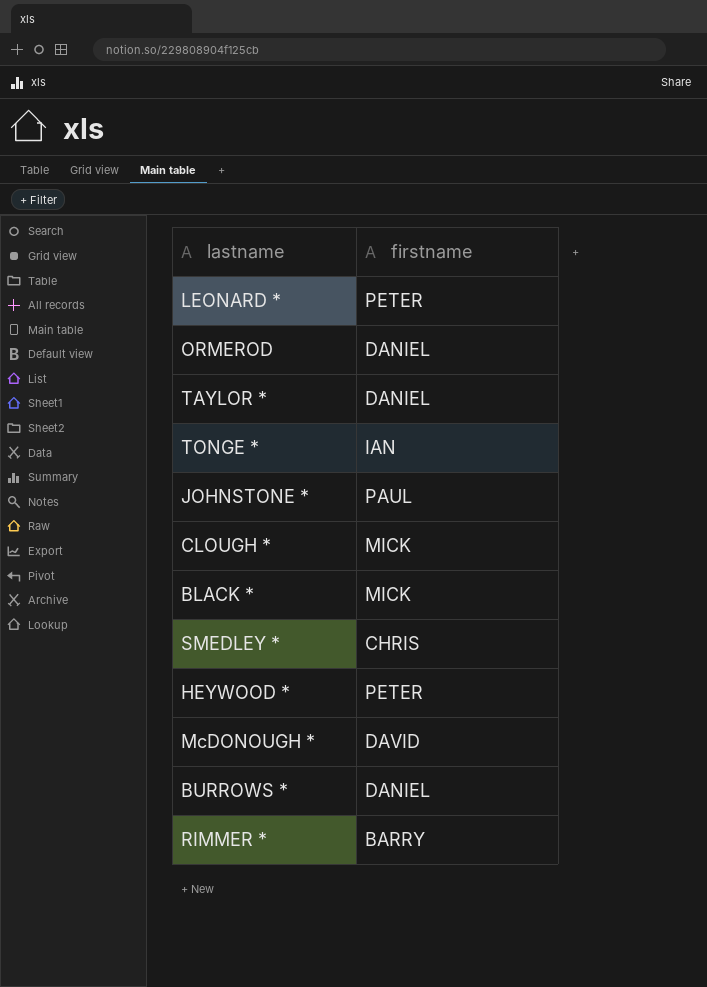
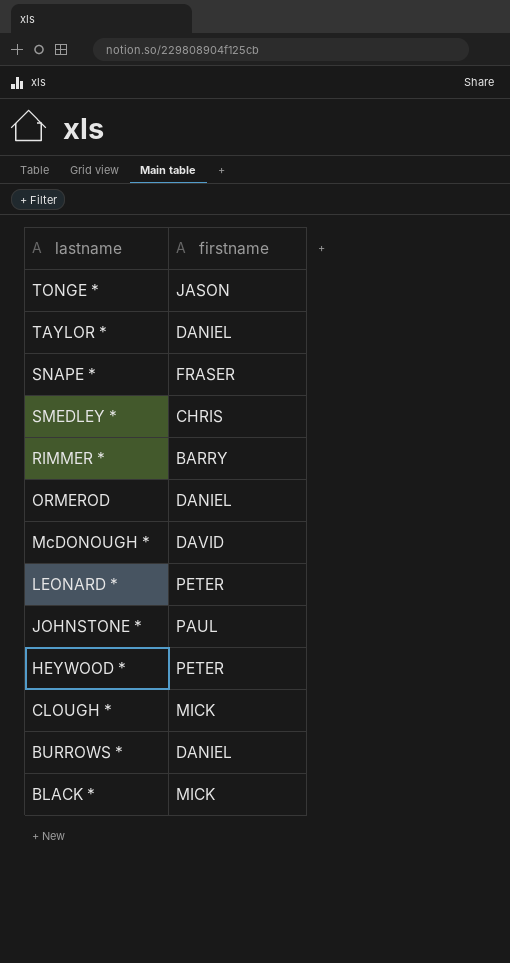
row order: none -> lastname descending
TONGE * | firstname: IAN -> JASON
row SNAPE *: none -> FRASER

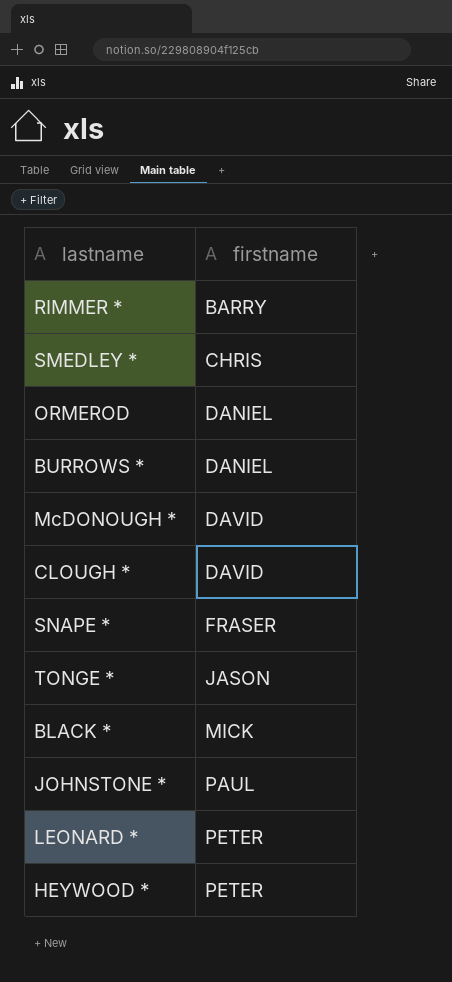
row order: lastname descending -> firstname ascending
row TAYLOR *: DANIEL -> none
CLOUGH * | firstname: MICK -> DAVID

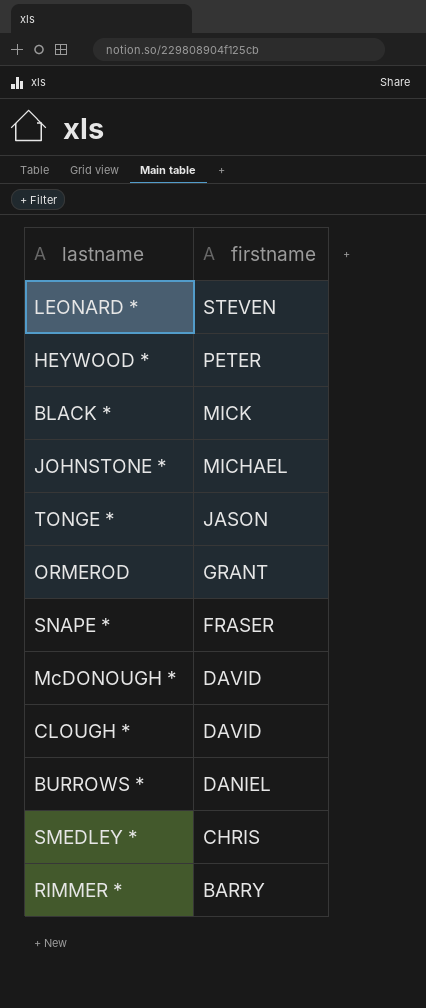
row order: firstname ascending -> firstname descending
LEONARD * | firstname: PETER -> STEVEN
JOHNSTONE * | firstname: PAUL -> MICHAEL
ORMEROD | firstname: DANIEL -> GRANT

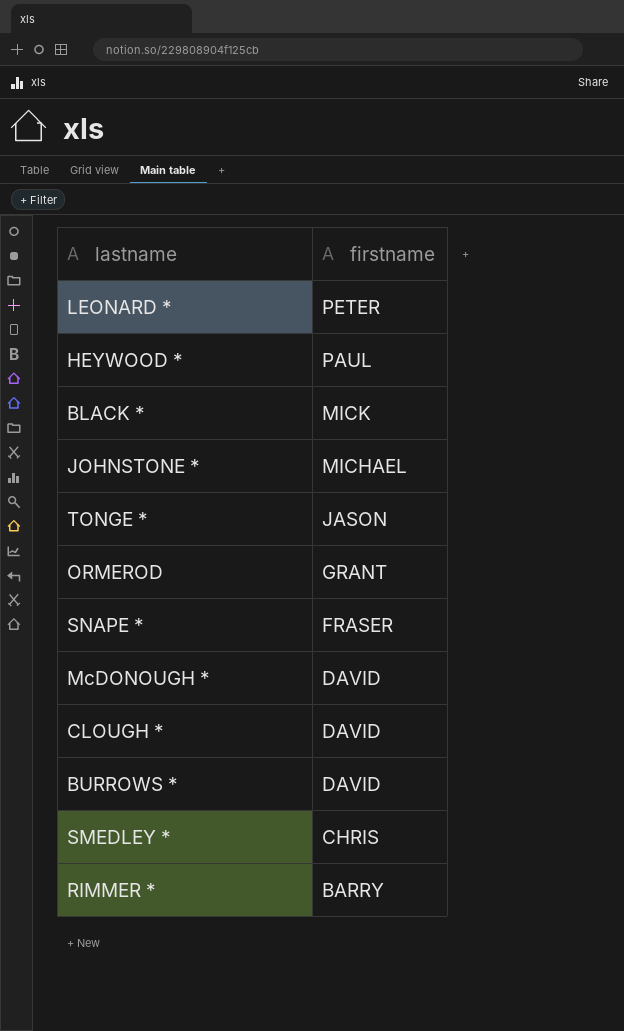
LEONARD * | firstname: STEVEN -> PETER
HEYWOOD * | firstname: PETER -> PAUL
BURROWS * | firstname: DANIEL -> DAVID

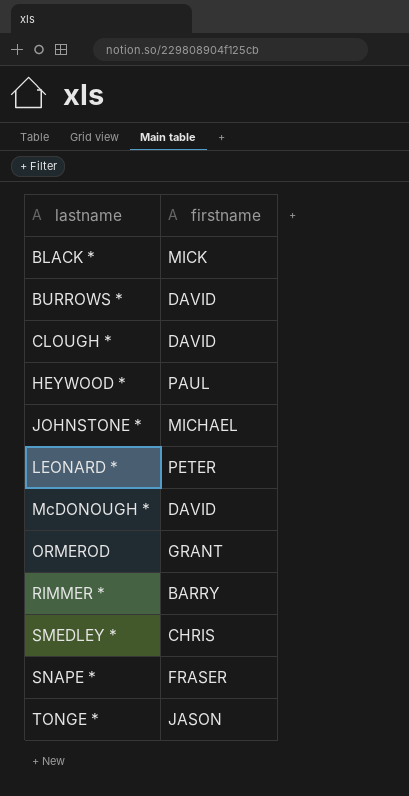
row order: firstname descending -> lastname ascending

